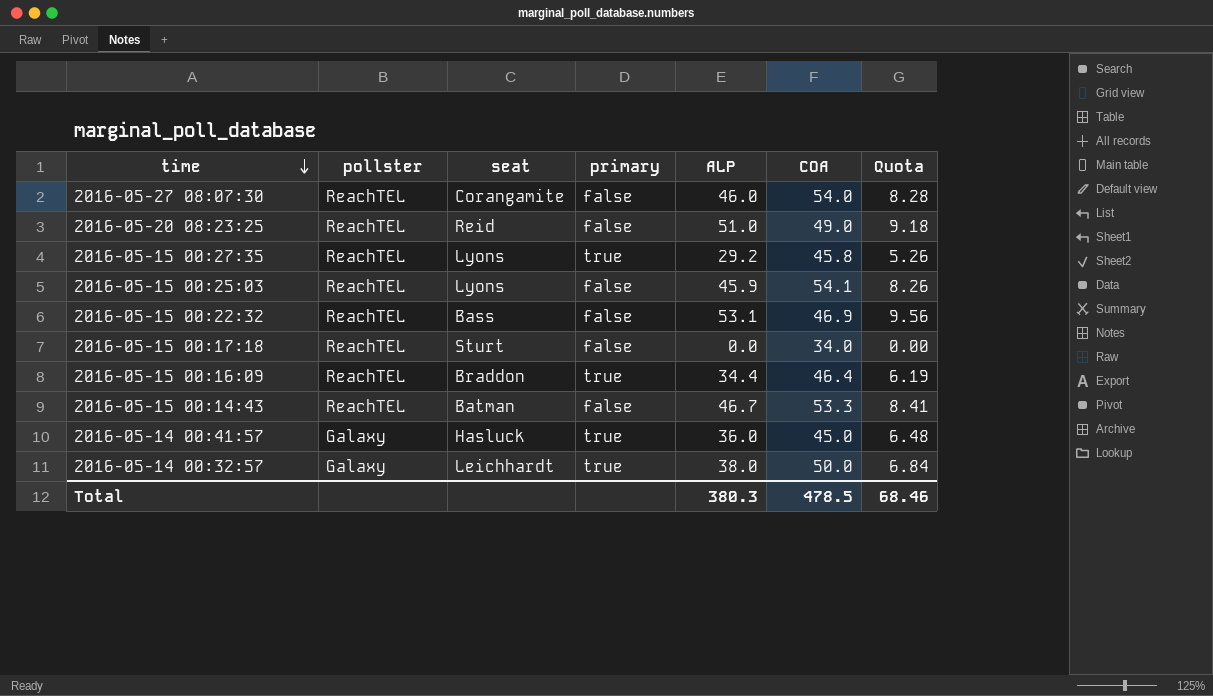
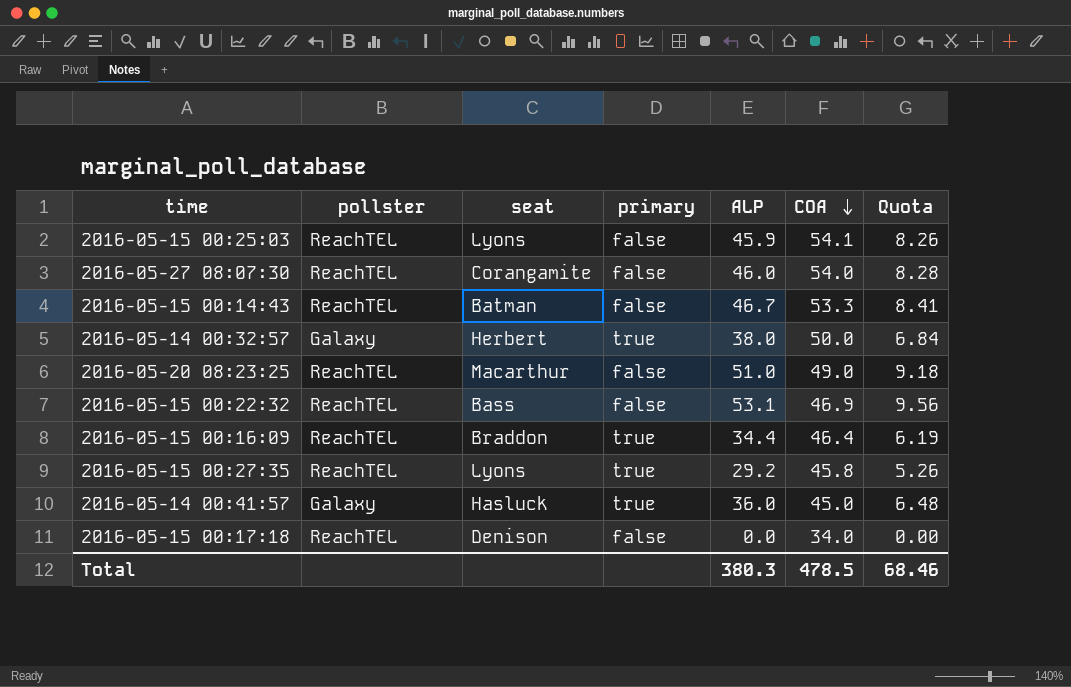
row order: time descending -> COA descending
2016-05-14 00:32:57 | seat: Leichhardt -> Herbert
2016-05-20 08:23:25 | seat: Reid -> Macarthur
2016-05-15 00:17:18 | seat: Sturt -> Denison

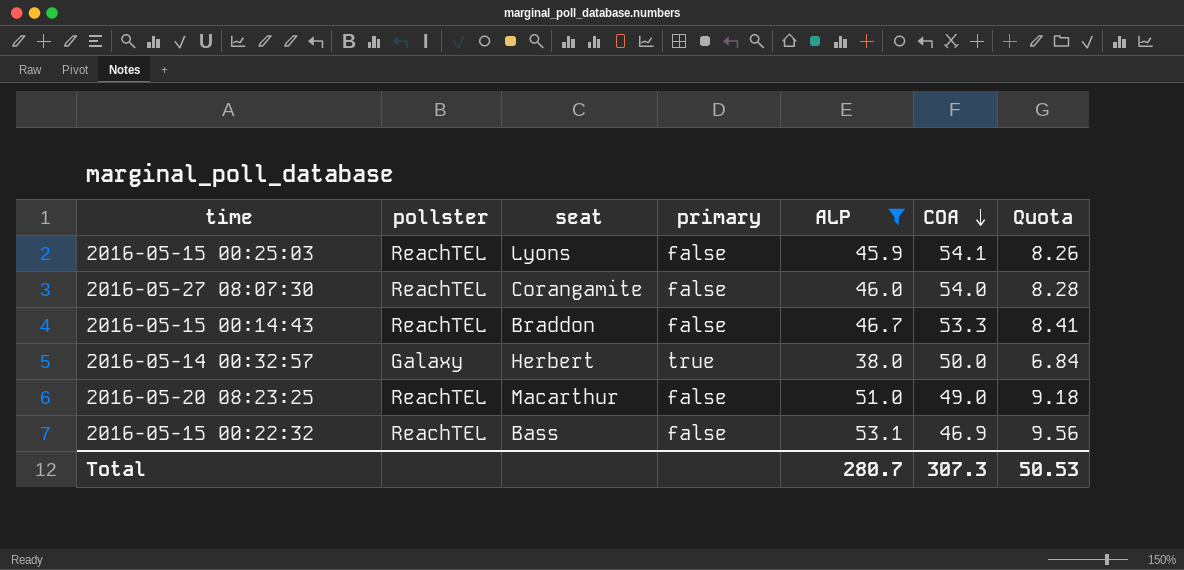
filter: none -> ALP >= 38.0
2016-05-15 00:14:43 | seat: Batman -> Braddon
Total | ALP: 380.3 -> 280.7
Total | COA: 478.5 -> 307.3
Total | Quota: 68.46 -> 50.53

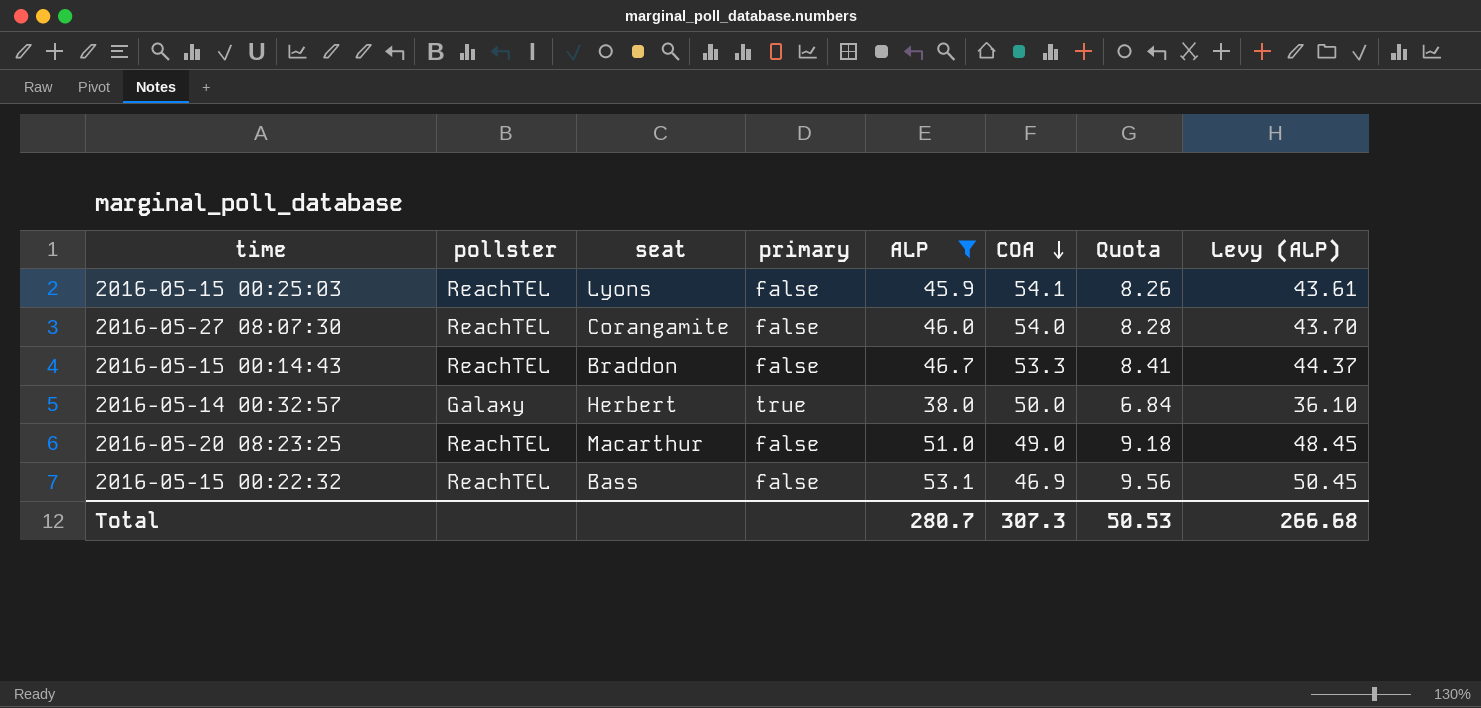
column Levy (ALP) | formula: none -> [ALP] * 0.95

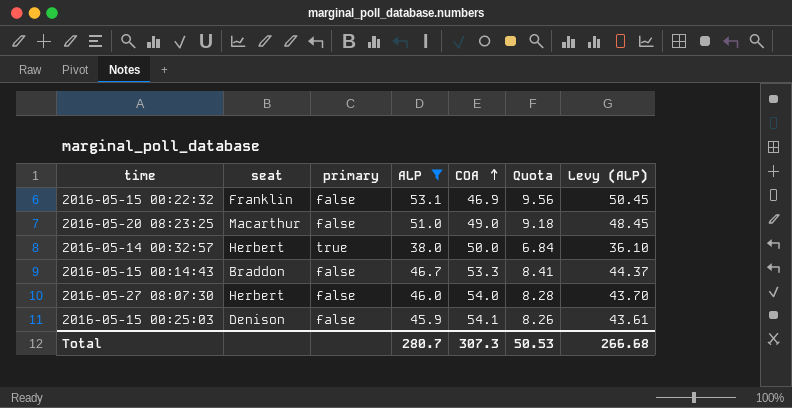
row order: COA descending -> COA ascending
column pollster | position: 2 -> none
2016-05-15 00:22:32 | seat: Bass -> Franklin
2016-05-27 08:07:30 | seat: Corangamite -> Herbert
2016-05-15 00:25:03 | seat: Lyons -> Denison

